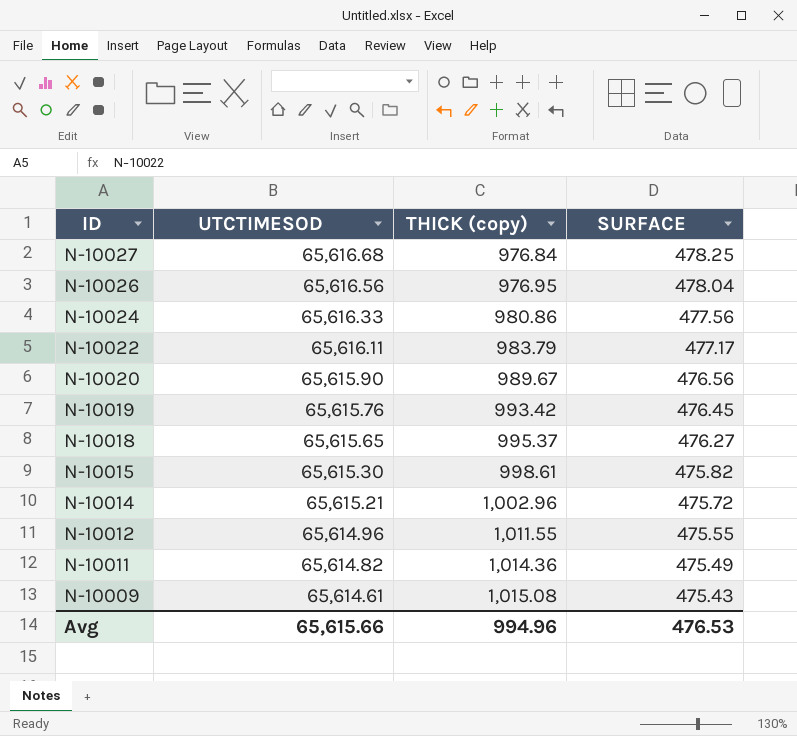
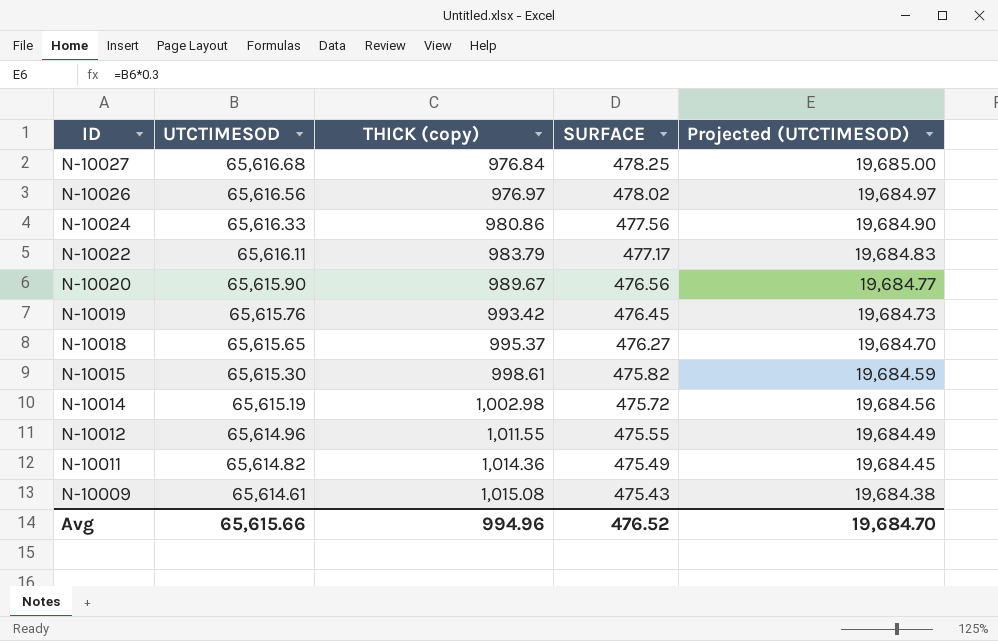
column Projected (UTCTIMESOD) | formula: none -> [UTCTIMESOD] * 0.3
N-10026 | THICK (copy): 976.95 -> 976.97
N-10026 | SURFACE: 478.04 -> 478.02
N-10014 | UTCTIMESOD: 65,615.21 -> 65,615.19
N-10014 | THICK (copy): 1,002.96 -> 1,002.98
Avg | SURFACE: 476.53 -> 476.52

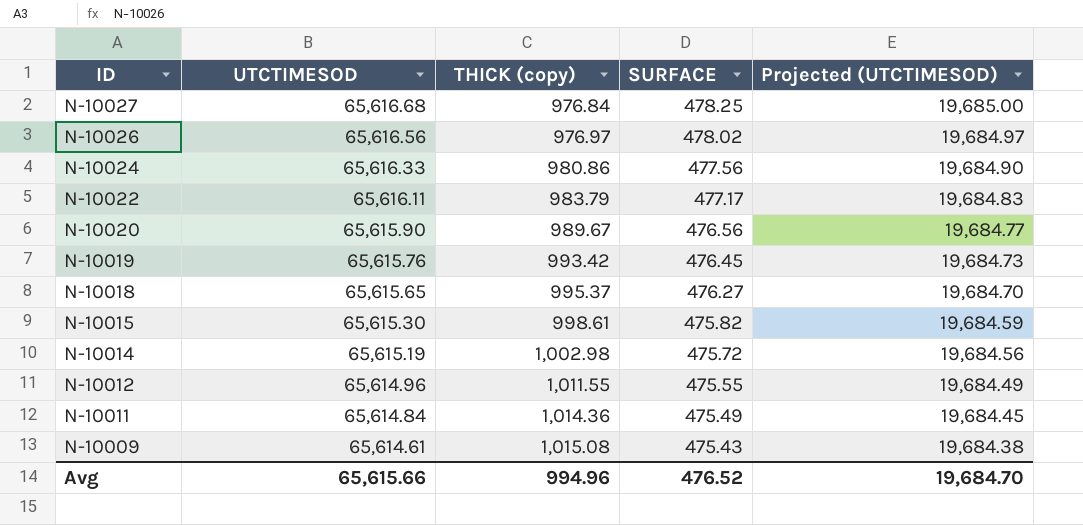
N-10011 | UTCTIMESOD: 65,614.82 -> 65,614.84

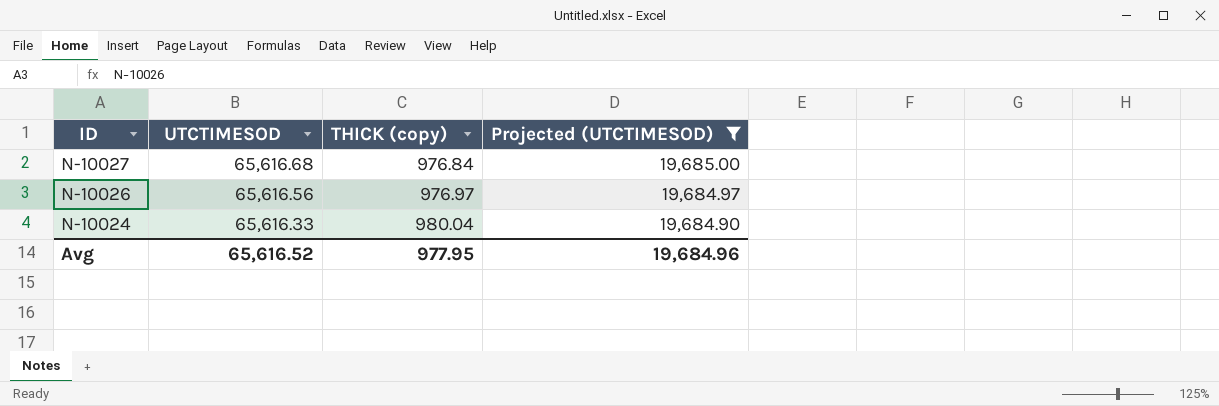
filter: none -> Projected (UTCTIMESOD) >= 19,684.90
column SURFACE | position: 4 -> none
N-10024 | THICK (copy): 980.86 -> 980.04
Avg | UTCTIMESOD: 65,615.66 -> 65,616.52
Avg | THICK (copy): 994.96 -> 977.95
Avg | Projected (UTCTIMESOD): 19,684.70 -> 19,684.96

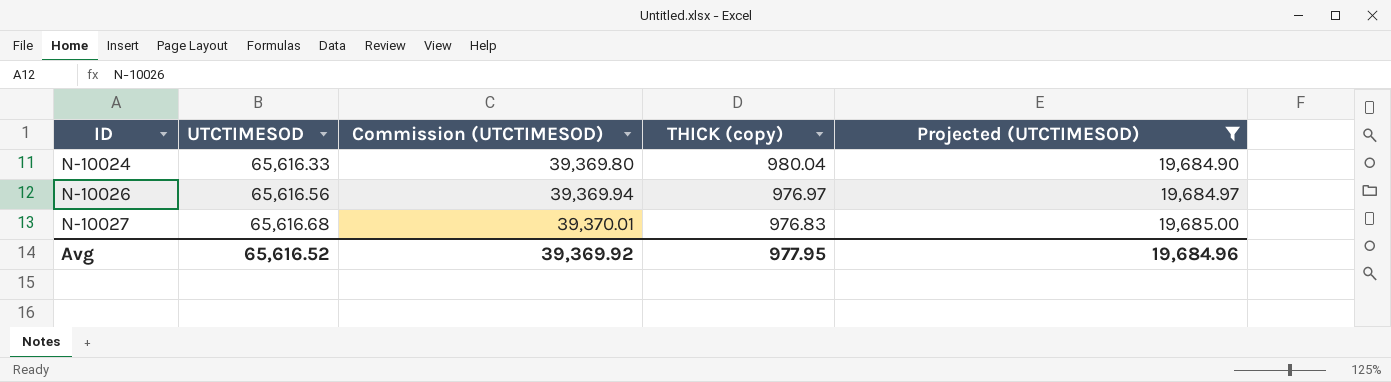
row order: ID descending -> ID ascending
column Commission (UTCTIMESOD) | formula: none -> [UTCTIMESOD] * 0.6
N-10027 | THICK (copy): 976.84 -> 976.83

